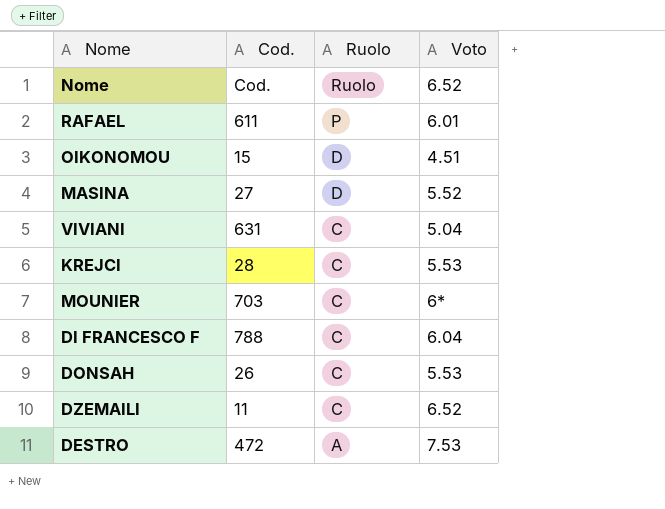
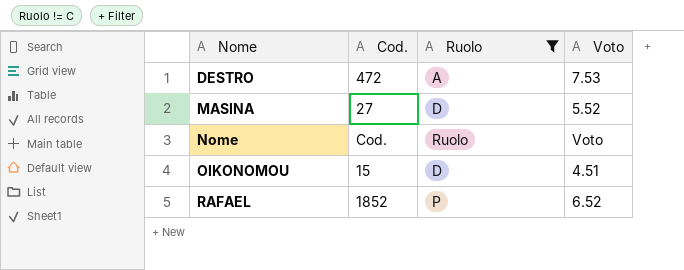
filter: none -> Ruolo != C
row order: Ruolo descending -> Nome ascending
Nome | Voto: 6.52 -> Voto
RAFAEL | Cod.: 611 -> 1852
RAFAEL | Voto: 6.01 -> 6.52

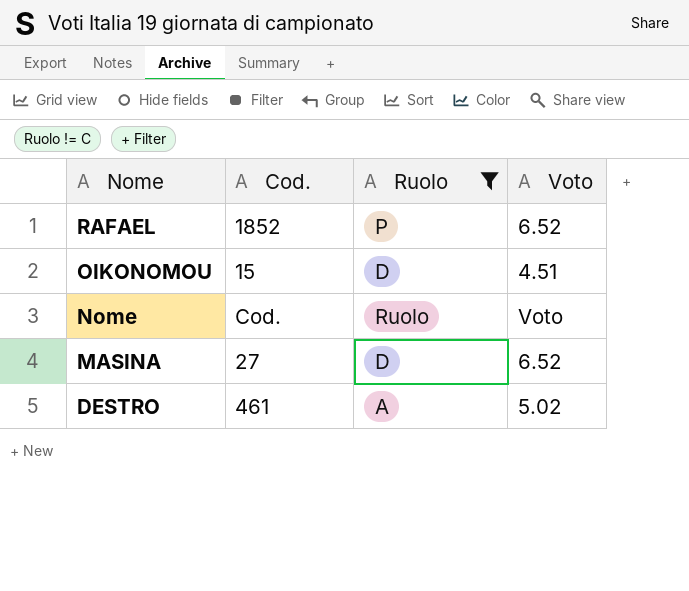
row order: Nome ascending -> Nome descending
MASINA | Voto: 5.52 -> 6.52
DESTRO | Cod.: 472 -> 461
DESTRO | Voto: 7.53 -> 5.02

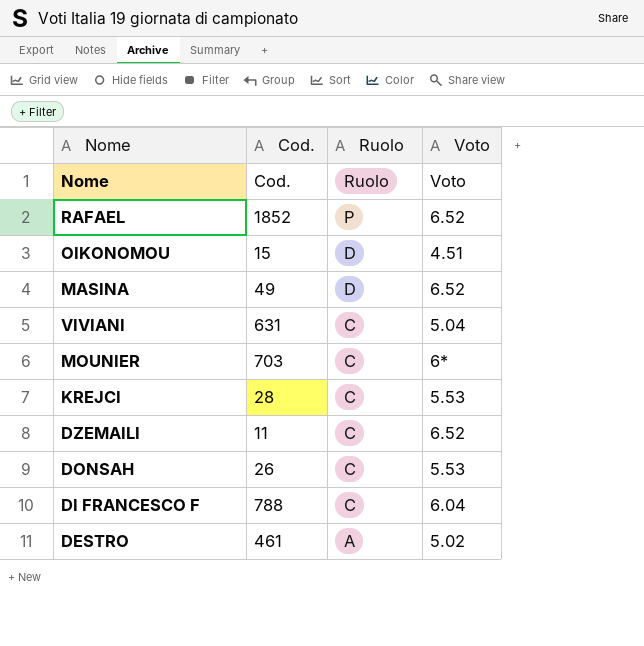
filter: Ruolo != C -> none
row order: Nome descending -> Ruolo descending
MASINA | Cod.: 27 -> 49

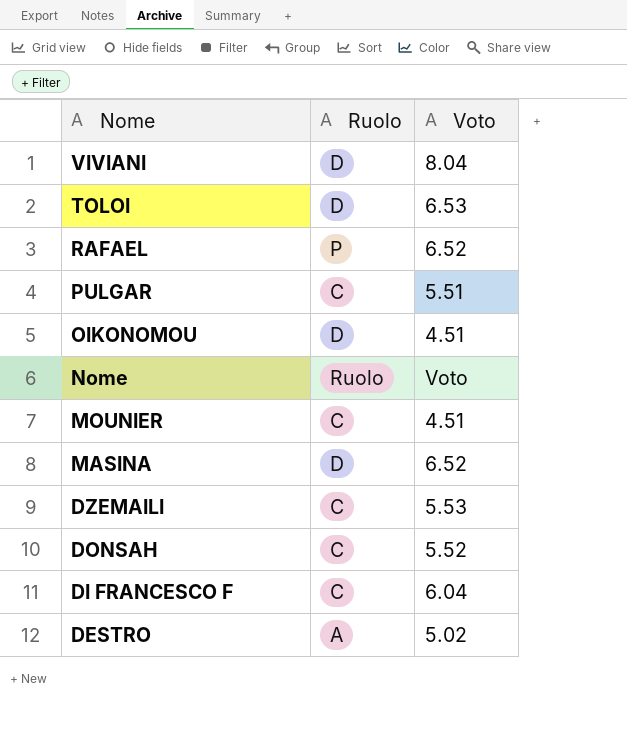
row order: Ruolo descending -> Nome descending
column Cod. | position: 2 -> none
row KREJCI: 28 | C | 5.53 -> none
VIVIANI | Ruolo: C -> D
VIVIANI | Voto: 5.04 -> 8.04
row TOLOI: none -> D | 6.53
row PULGAR: none -> C | 5.51
MOUNIER | Voto: 6* -> 4.51
DZEMAILI | Voto: 6.52 -> 5.53
DONSAH | Voto: 5.53 -> 5.52

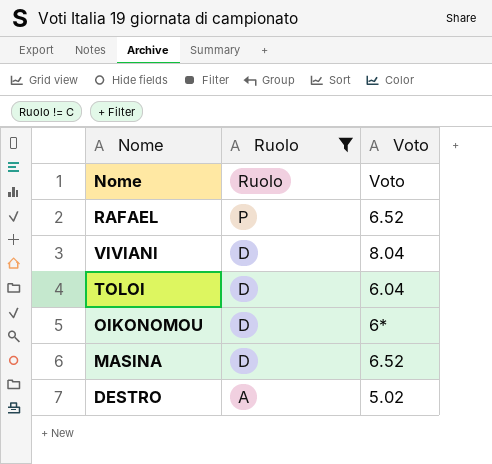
filter: none -> Ruolo != C
row order: Nome descending -> Ruolo descending
TOLOI | Voto: 6.53 -> 6.04
OIKONOMOU | Voto: 4.51 -> 6*

